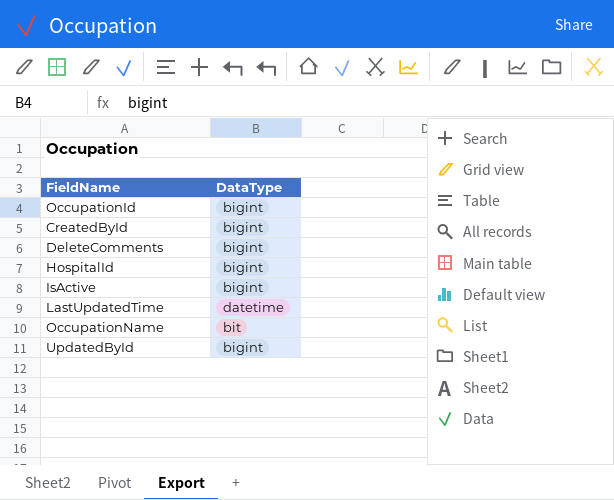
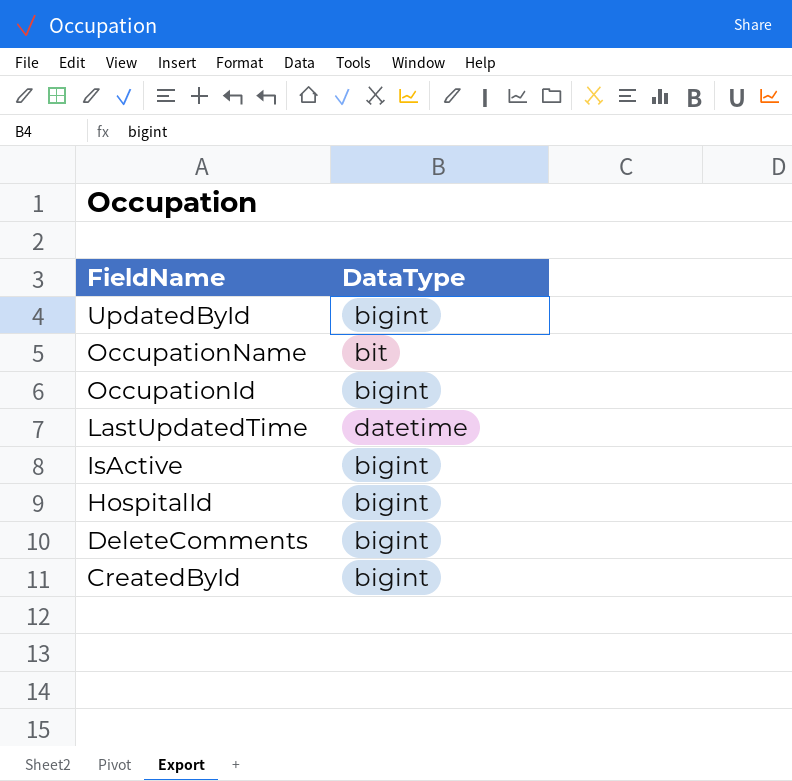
row order: none -> FieldName descending

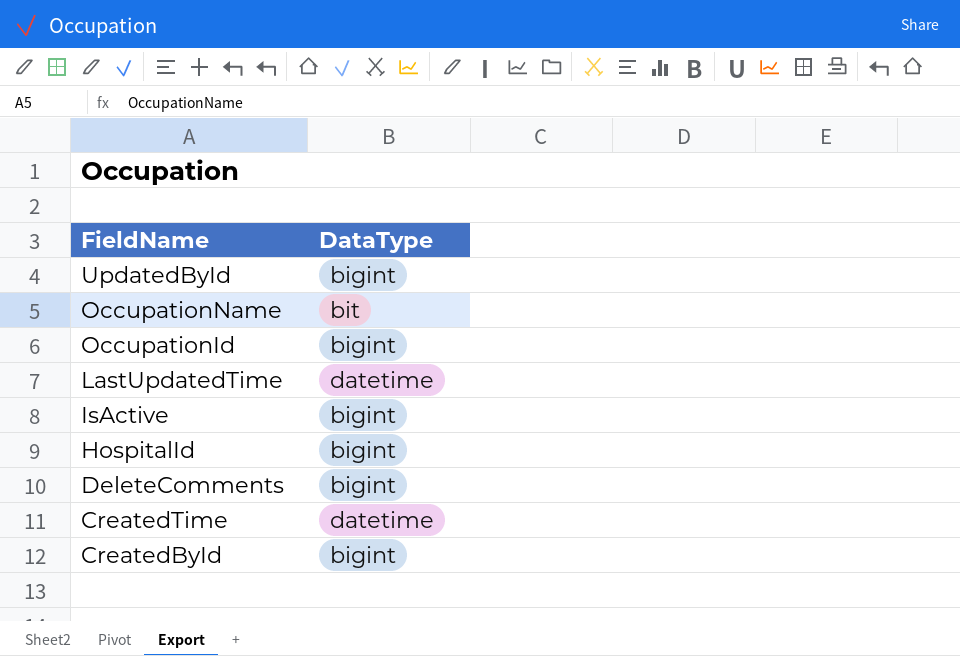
row CreatedTime: none -> datetime

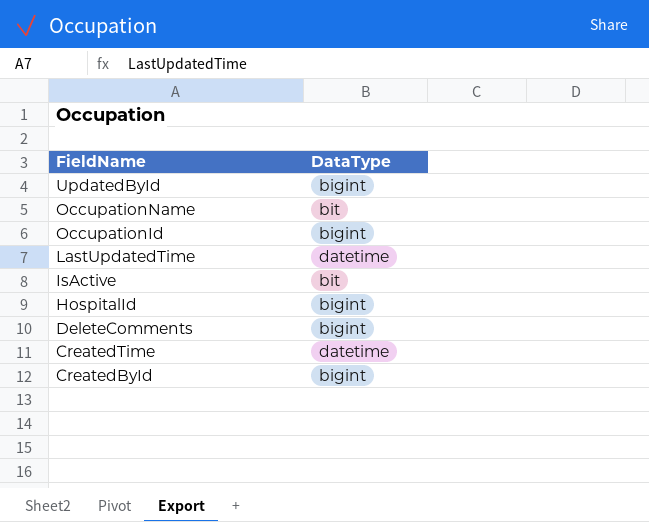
IsActive | DataType: bigint -> bit

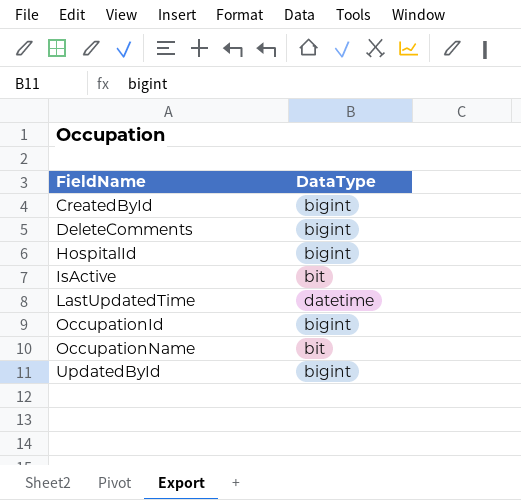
row order: FieldName descending -> FieldName ascending
row CreatedTime: datetime -> none

